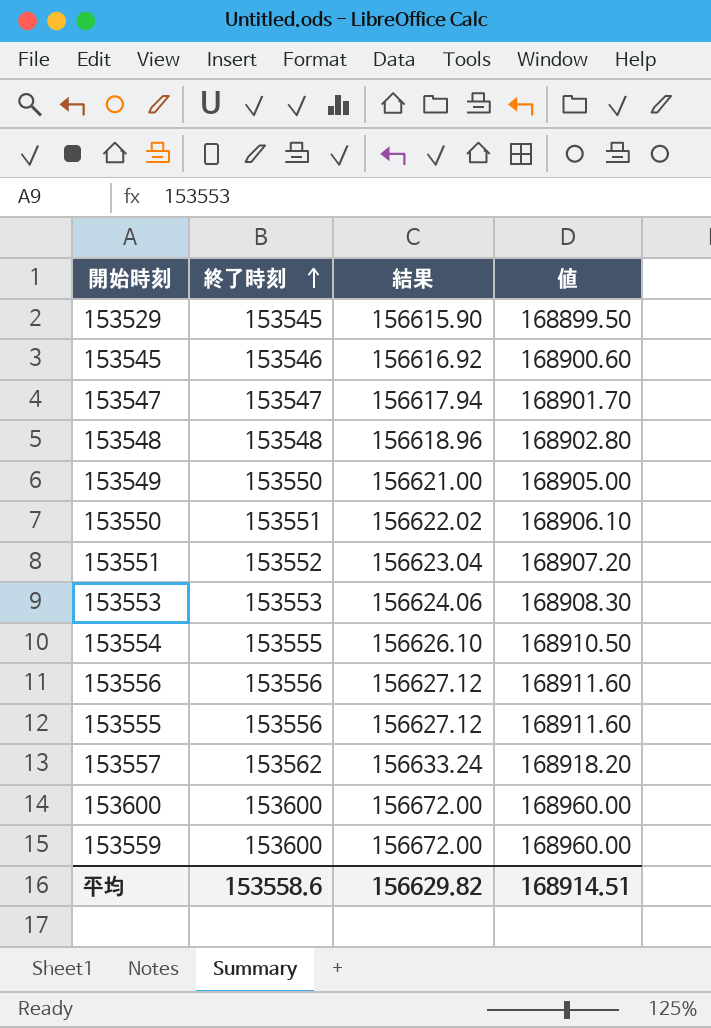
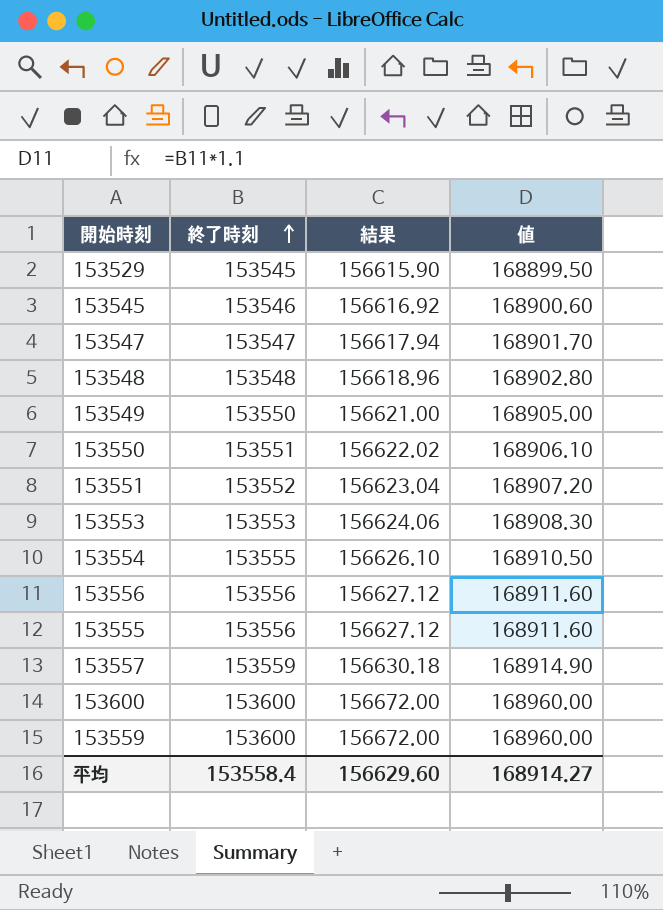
153557 | 終了時刻: 153562 -> 153559
153557 | 結果: 156633.24 -> 156630.18
153557 | 値: 168918.20 -> 168914.90
平均 | 終了時刻: 153558.6 -> 153558.4
平均 | 結果: 156629.82 -> 156629.60
平均 | 値: 168914.51 -> 168914.27

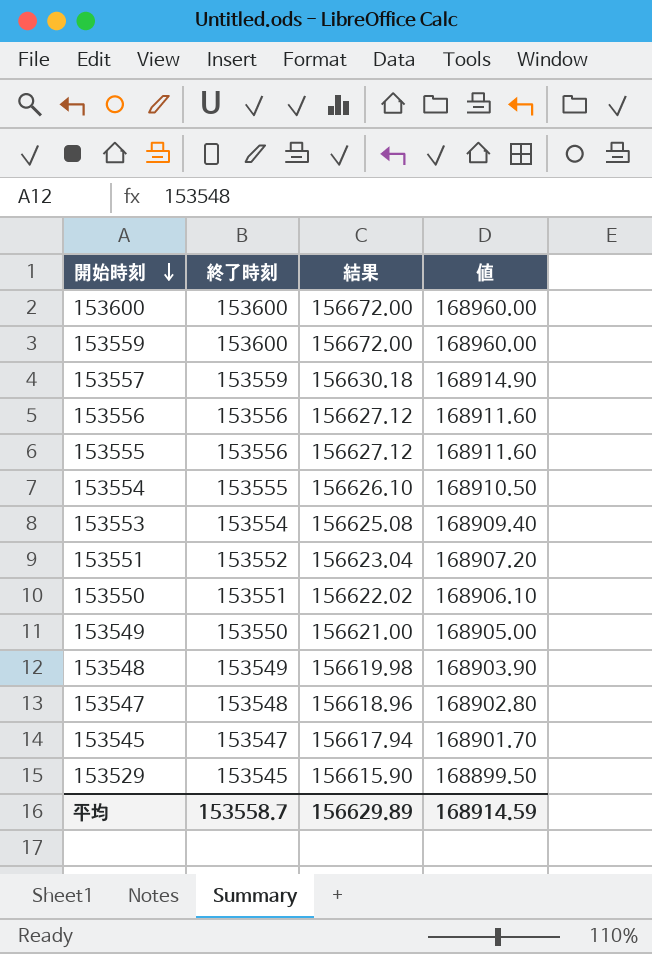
row order: 終了時刻 ascending -> 開始時刻 descending
153553 | 終了時刻: 153553 -> 153554
153553 | 結果: 156624.06 -> 156625.08
153553 | 値: 168908.30 -> 168909.40
153548 | 終了時刻: 153548 -> 153549
153548 | 結果: 156618.96 -> 156619.98
153548 | 値: 168902.80 -> 168903.90
153547 | 終了時刻: 153547 -> 153548
153547 | 結果: 156617.94 -> 156618.96
153547 | 値: 168901.70 -> 168902.80
153545 | 終了時刻: 153546 -> 153547
153545 | 結果: 156616.92 -> 156617.94
153545 | 値: 168900.60 -> 168901.70
平均 | 終了時刻: 153558.4 -> 153558.7
平均 | 結果: 156629.60 -> 156629.89
平均 | 値: 168914.27 -> 168914.59

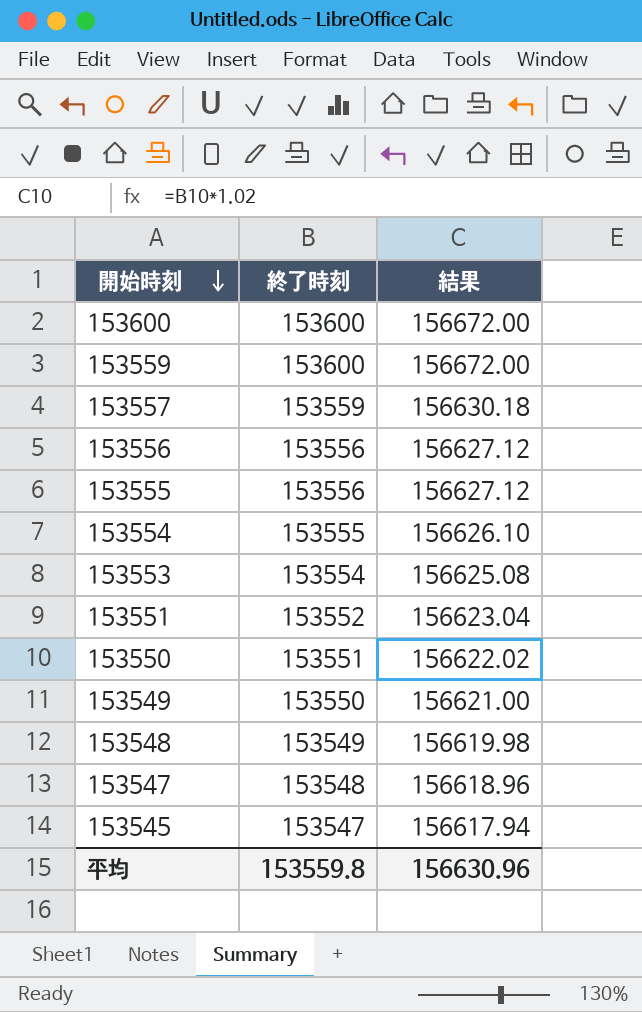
column 値 | formula: [終了時刻] * 1.1 -> none
row 153529: 153545 | 156615.90 | 168899.50 -> none
平均 | 終了時刻: 153558.7 -> 153559.8
平均 | 結果: 156629.89 -> 156630.96

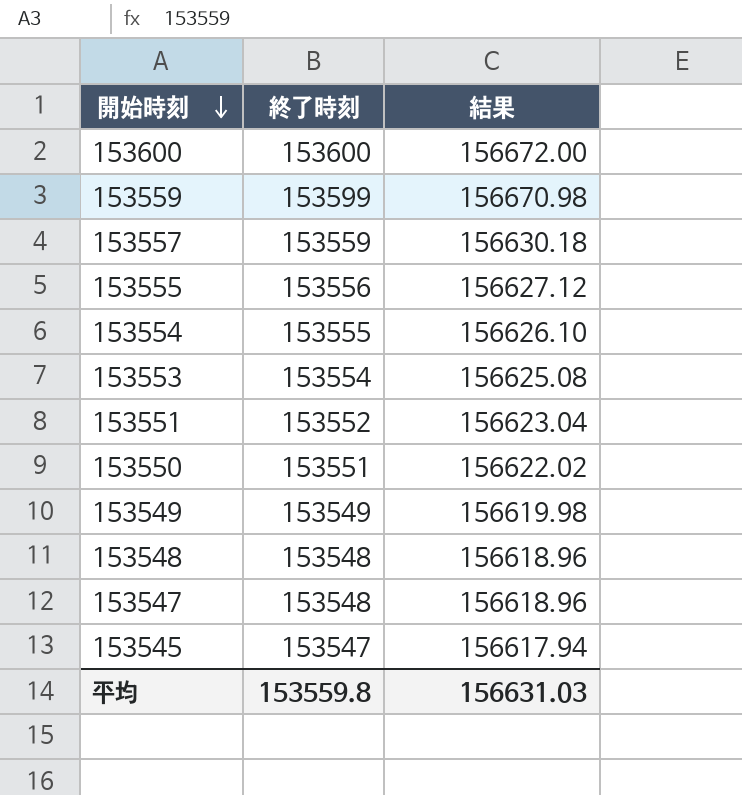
row 153556: 153556 | 156627.12 -> none
153559 | 終了時刻: 153600 -> 153599
153559 | 結果: 156672.00 -> 156670.98
153549 | 終了時刻: 153550 -> 153549
153549 | 結果: 156621.00 -> 156619.98
153548 | 終了時刻: 153549 -> 153548
153548 | 結果: 156619.98 -> 156618.96
平均 | 結果: 156630.96 -> 156631.03

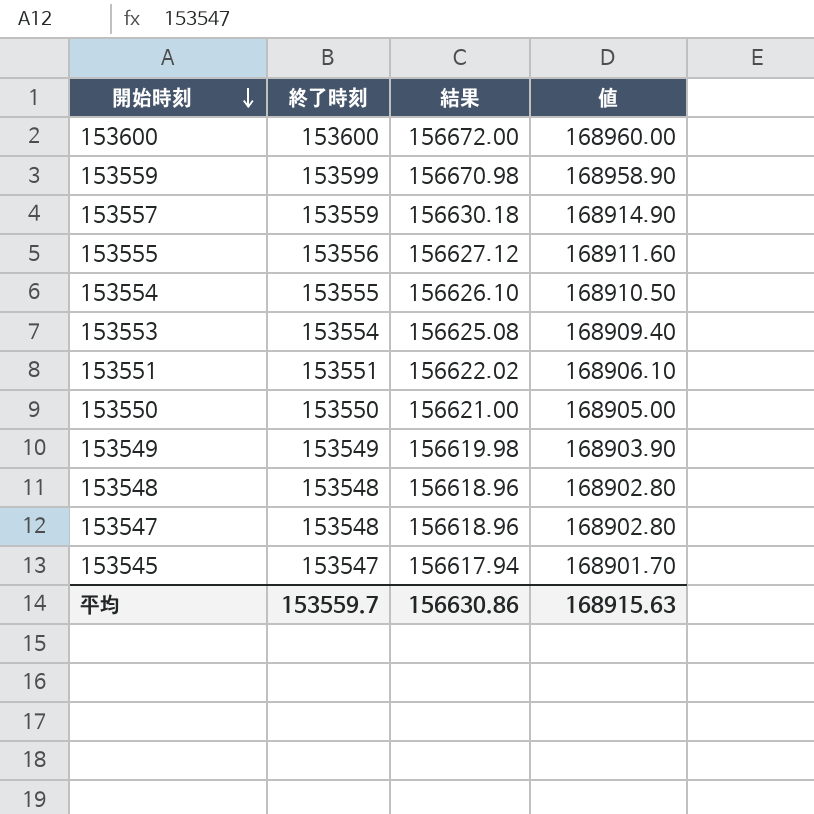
column 値 | formula: none -> [終了時刻] * 1.1
153551 | 終了時刻: 153552 -> 153551
153551 | 結果: 156623.04 -> 156622.02
153550 | 終了時刻: 153551 -> 153550
153550 | 結果: 156622.02 -> 156621.00
平均 | 終了時刻: 153559.8 -> 153559.7
平均 | 結果: 156631.03 -> 156630.86

